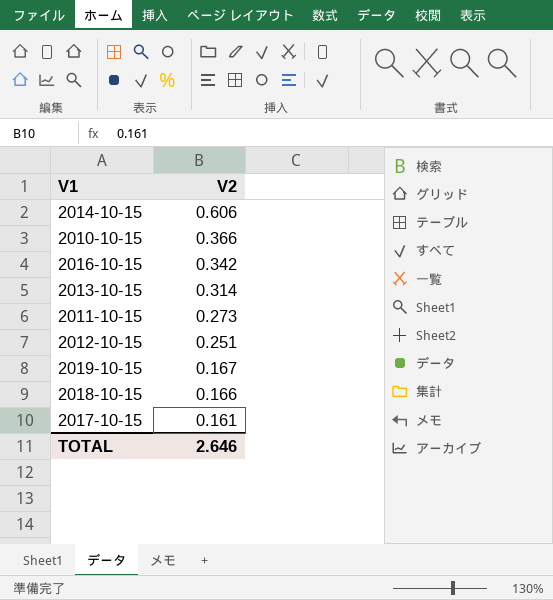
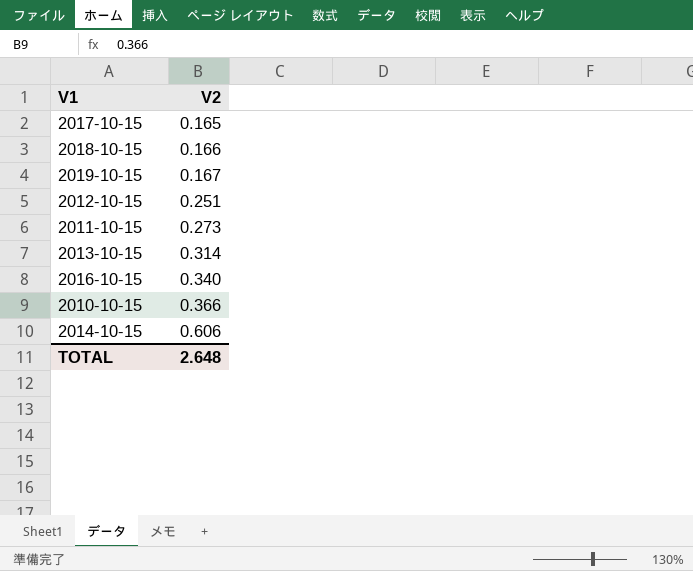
row order: V2 descending -> V2 ascending
2017-10-15 | V2: 0.161 -> 0.165
2016-10-15 | V2: 0.342 -> 0.340
TOTAL | V2: 2.646 -> 2.648

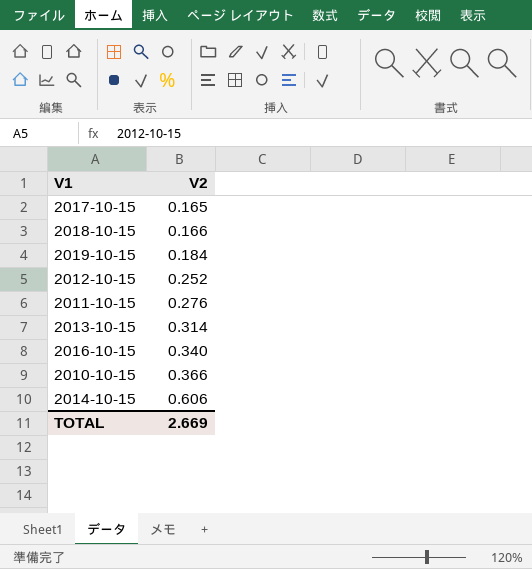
2019-10-15 | V2: 0.167 -> 0.184
2012-10-15 | V2: 0.251 -> 0.252
2011-10-15 | V2: 0.273 -> 0.276
TOTAL | V2: 2.648 -> 2.669

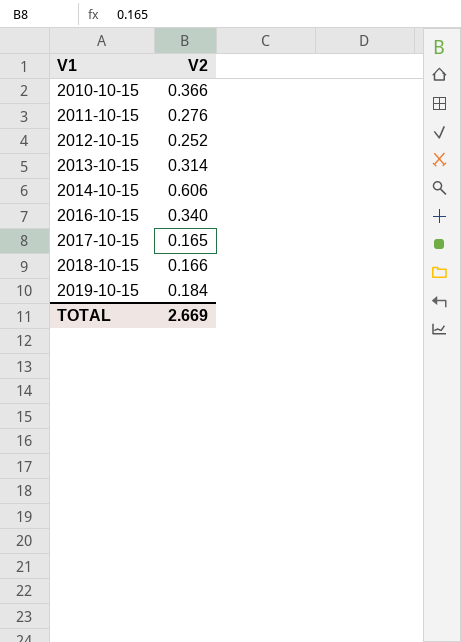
row order: V2 ascending -> V1 ascending

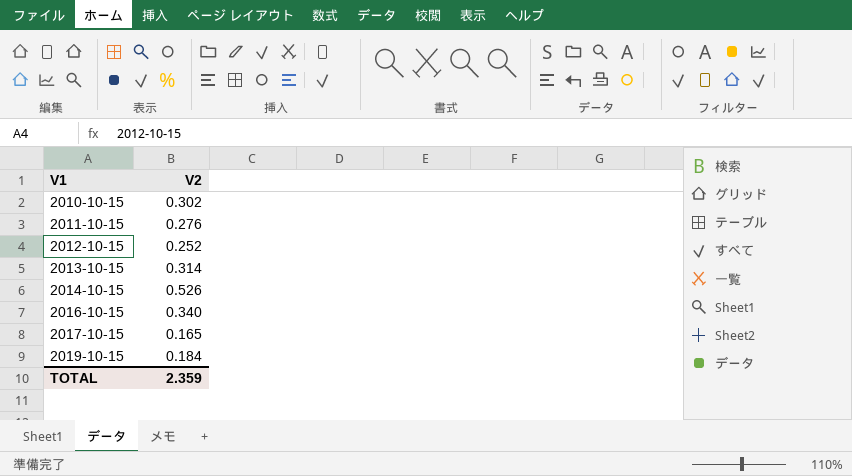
row 2018-10-15: 0.166 -> none
2010-10-15 | V2: 0.366 -> 0.302
2014-10-15 | V2: 0.606 -> 0.526
TOTAL | V2: 2.669 -> 2.359

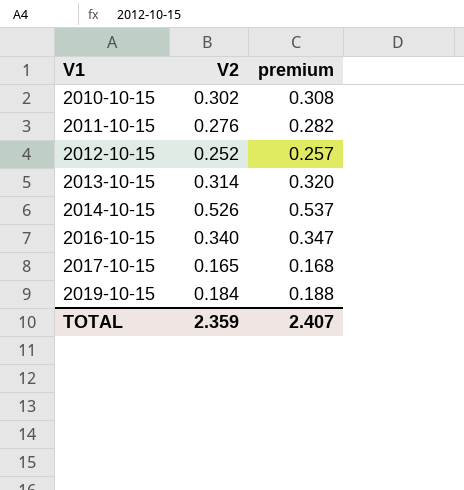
column premium | formula: none -> [V2] * 1.02

